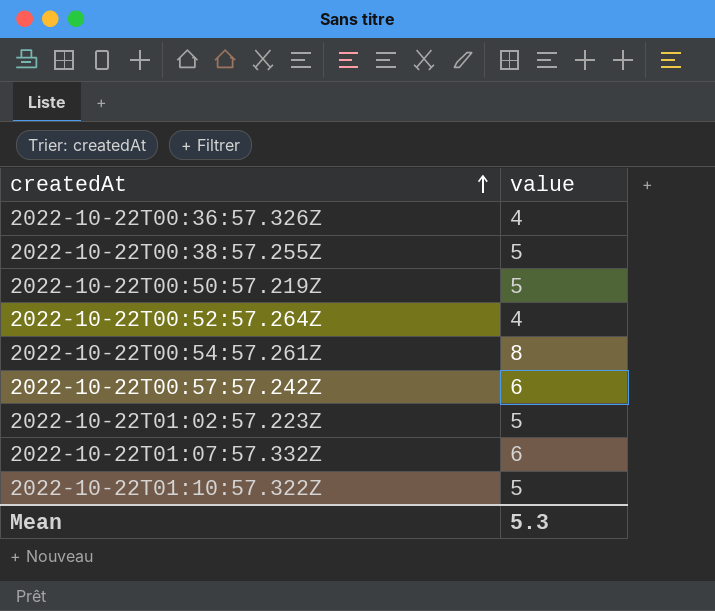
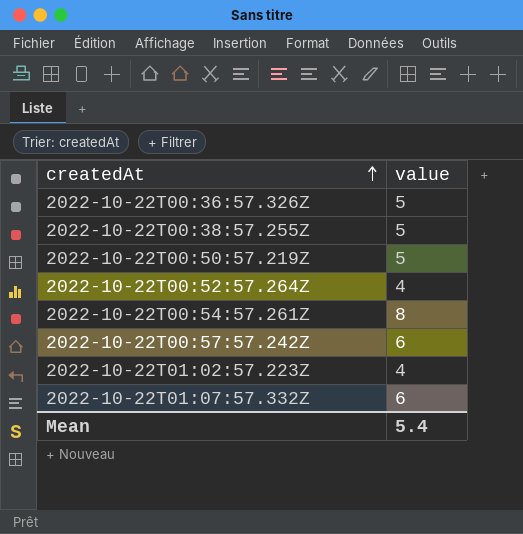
row 2022-10-22T01:10:57.322Z: 5 -> none
2022-10-22T00:36:57.326Z | value: 4 -> 5
2022-10-22T01:02:57.223Z | value: 5 -> 4
Mean | value: 5.3 -> 5.4

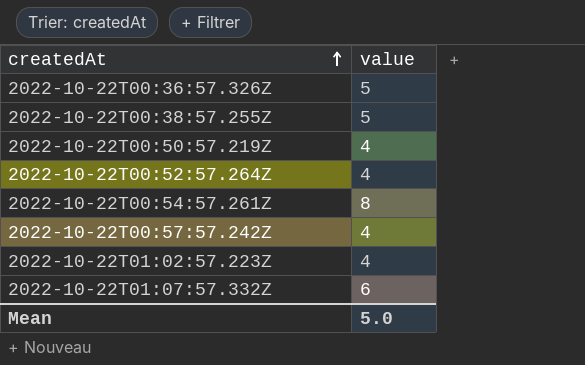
2022-10-22T00:50:57.219Z | value: 5 -> 4
2022-10-22T00:57:57.242Z | value: 6 -> 4
Mean | value: 5.4 -> 5.0

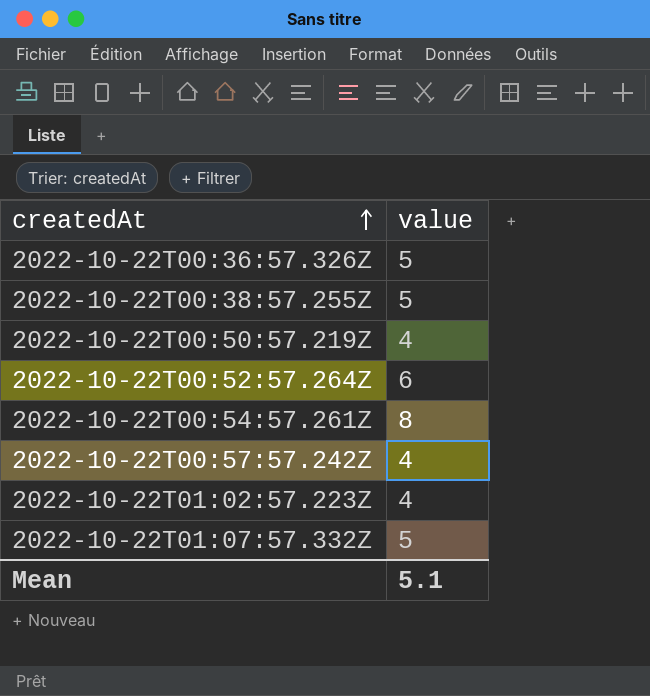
2022-10-22T00:52:57.264Z | value: 4 -> 6
2022-10-22T01:07:57.332Z | value: 6 -> 5
Mean | value: 5.0 -> 5.1

